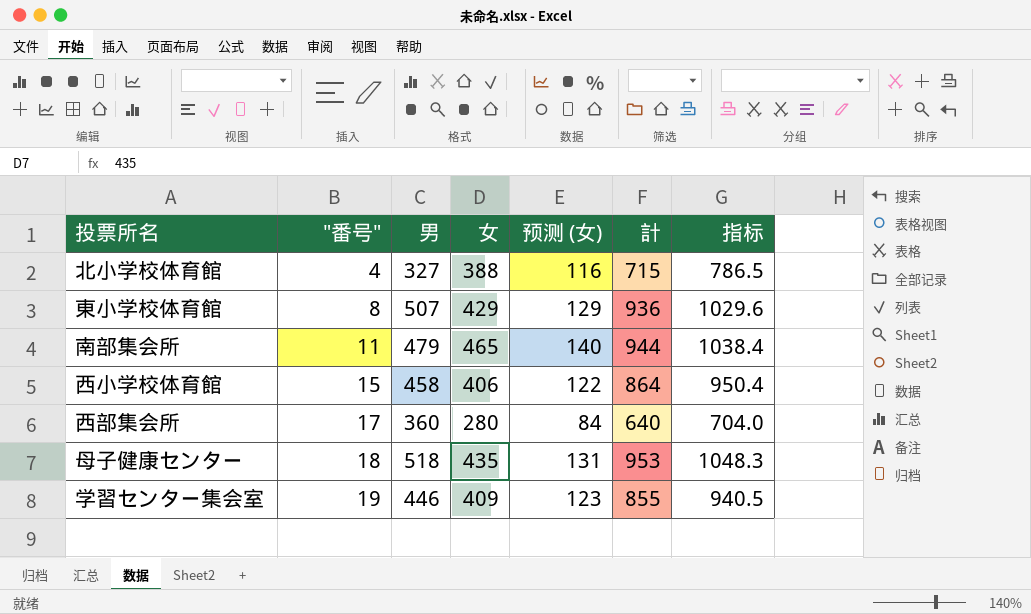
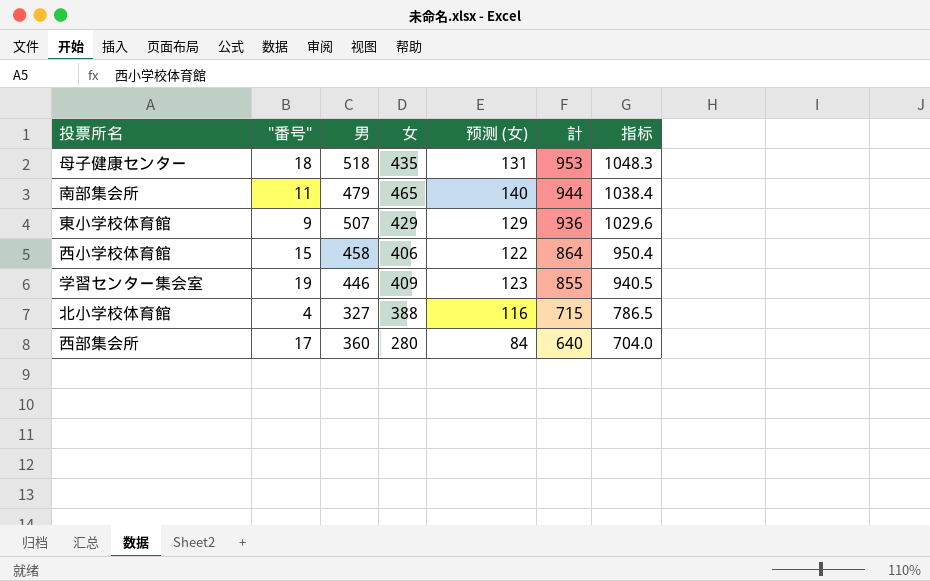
row order: "番号" ascending -> 計 descending
東小学校体育館 | "番号": 8 -> 9

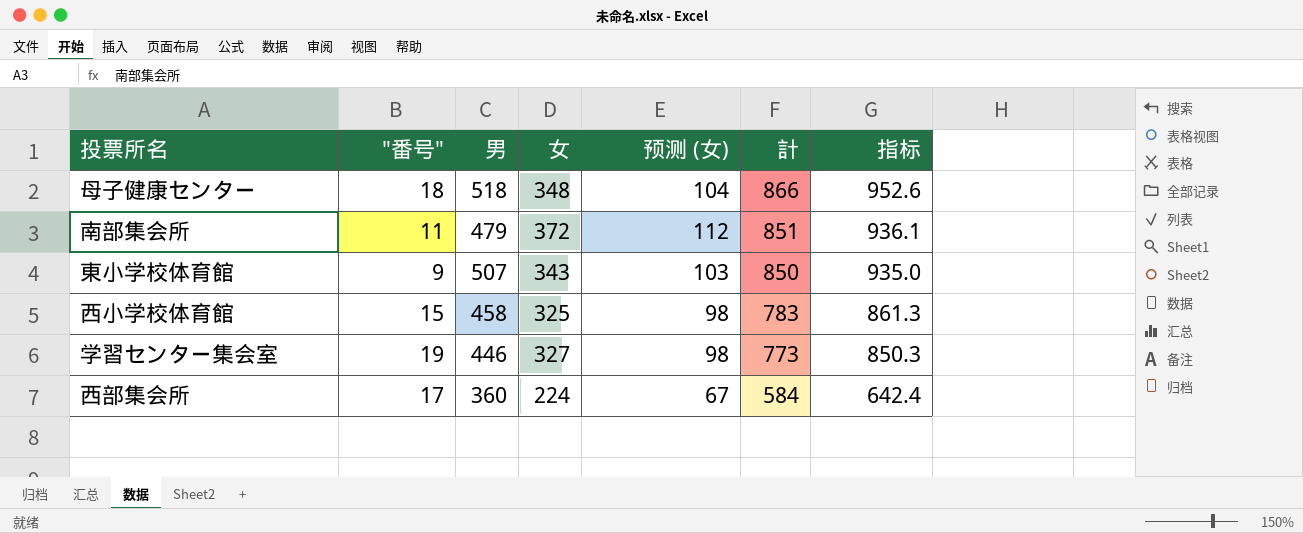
row 北小学校体育館: 4 | 327 | 388 | 116 | 715 | 786.5 -> none
母子健康センター | 女: 435 -> 348
母子健康センター | 预测 (女): 131 -> 104
母子健康センター | 計: 953 -> 866
母子健康センター | 指标: 1048.3 -> 952.6
南部集会所 | 女: 465 -> 372
南部集会所 | 预测 (女): 140 -> 112
南部集会所 | 計: 944 -> 851
南部集会所 | 指标: 1038.4 -> 936.1
東小学校体育館 | 女: 429 -> 343
東小学校体育館 | 预测 (女): 129 -> 103
東小学校体育館 | 計: 936 -> 850
東小学校体育館 | 指标: 1029.6 -> 935.0
西小学校体育館 | 女: 406 -> 325
西小学校体育館 | 预测 (女): 122 -> 98
西小学校体育館 | 計: 864 -> 783
西小学校体育館 | 指标: 950.4 -> 861.3
学習センター集会室 | 女: 409 -> 327
学習センター集会室 | 预测 (女): 123 -> 98
学習センター集会室 | 計: 855 -> 773
学習センター集会室 | 指标: 940.5 -> 850.3
西部集会所 | 女: 280 -> 224
西部集会所 | 预测 (女): 84 -> 67
西部集会所 | 計: 640 -> 584
西部集会所 | 指标: 704.0 -> 642.4

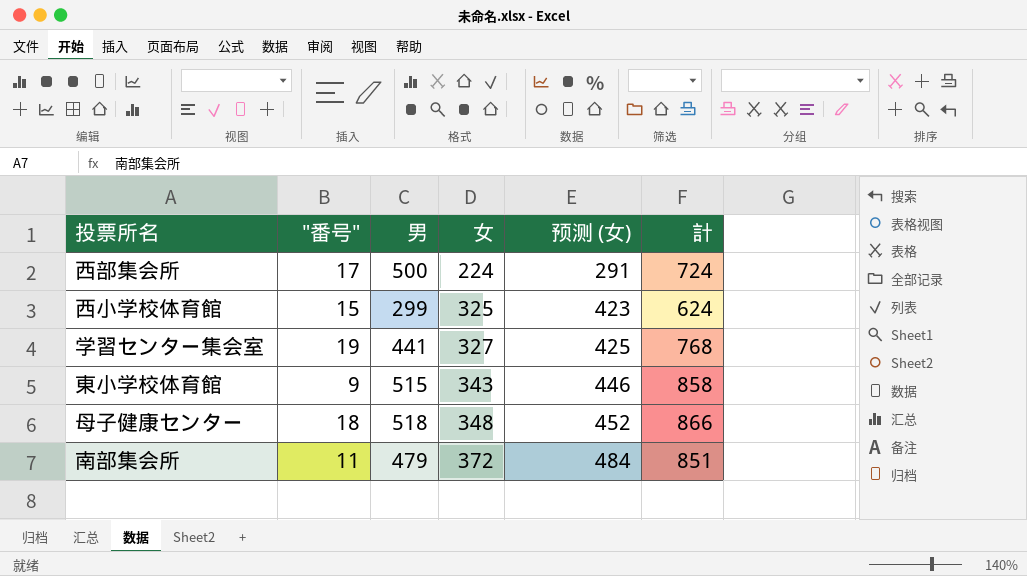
row order: 計 descending -> 女 ascending
column 指标 | formula: [計] * 1.1 -> none
column 预测 (女) | formula: [女] * 0.3 -> [女] * 1.3
西部集会所 | 男: 360 -> 500
西部集会所 | 計: 584 -> 724
西小学校体育館 | 男: 458 -> 299
西小学校体育館 | 計: 783 -> 624
学習センター集会室 | 男: 446 -> 441
学習センター集会室 | 計: 773 -> 768
東小学校体育館 | 男: 507 -> 515
東小学校体育館 | 計: 850 -> 858

